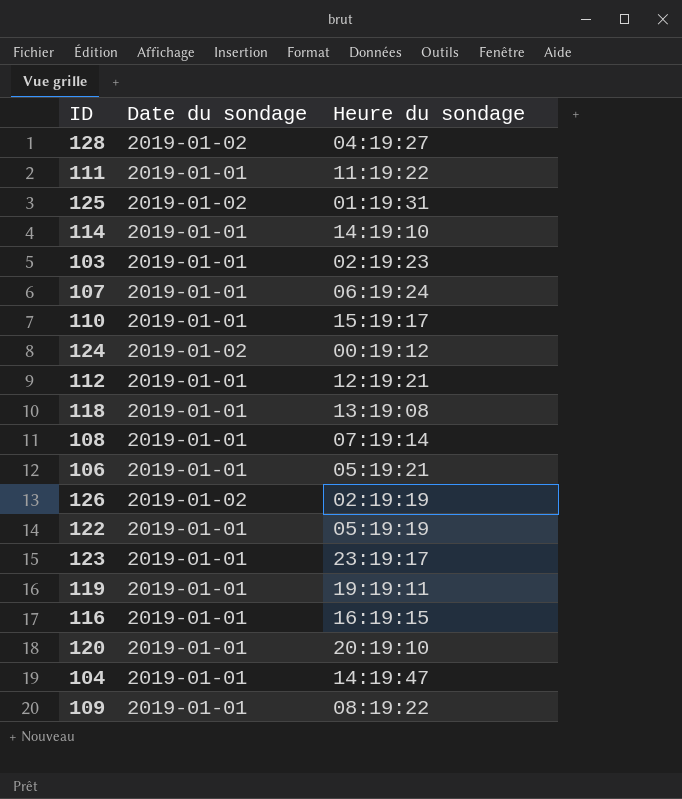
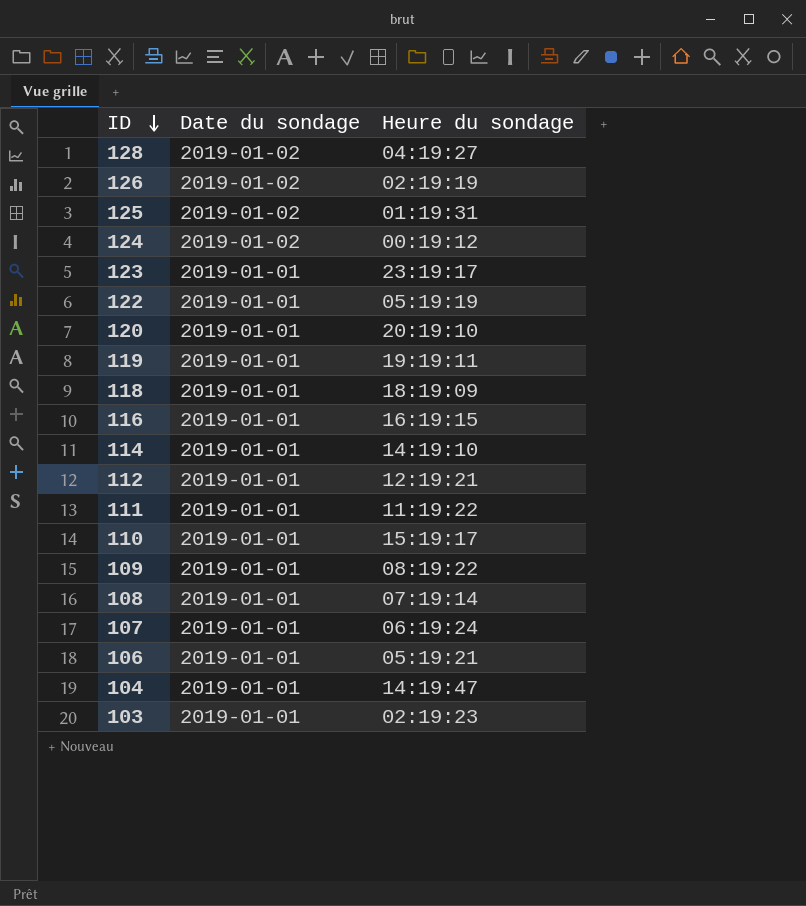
row order: none -> ID descending
118 | Heure du sondage: 13:19:08 -> 18:19:09

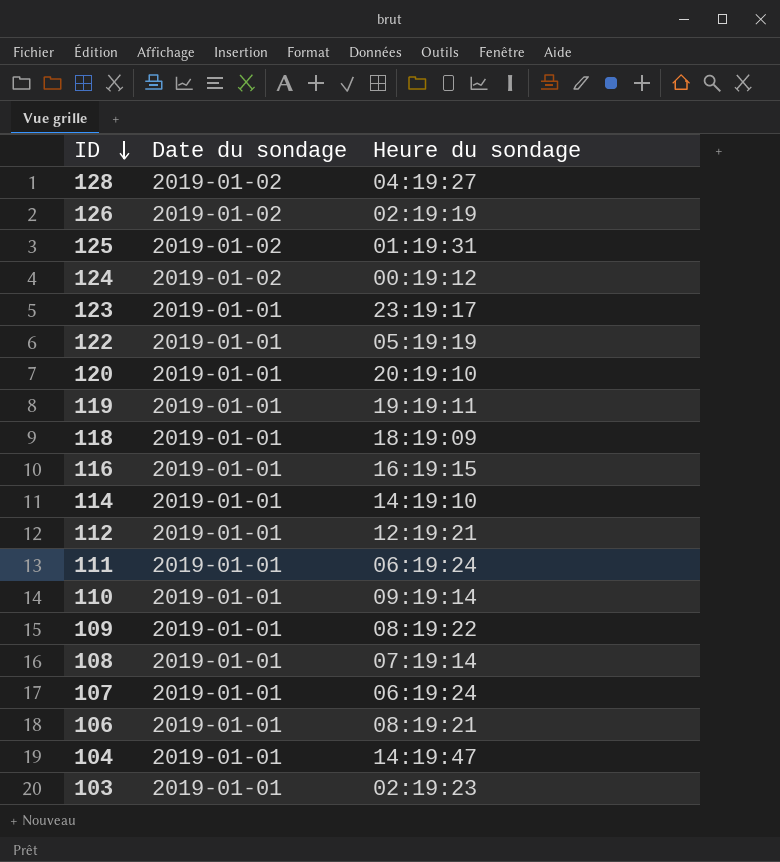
111 | Heure du sondage: 11:19:22 -> 06:19:24
110 | Heure du sondage: 15:19:17 -> 09:19:14
106 | Heure du sondage: 05:19:21 -> 08:19:21

